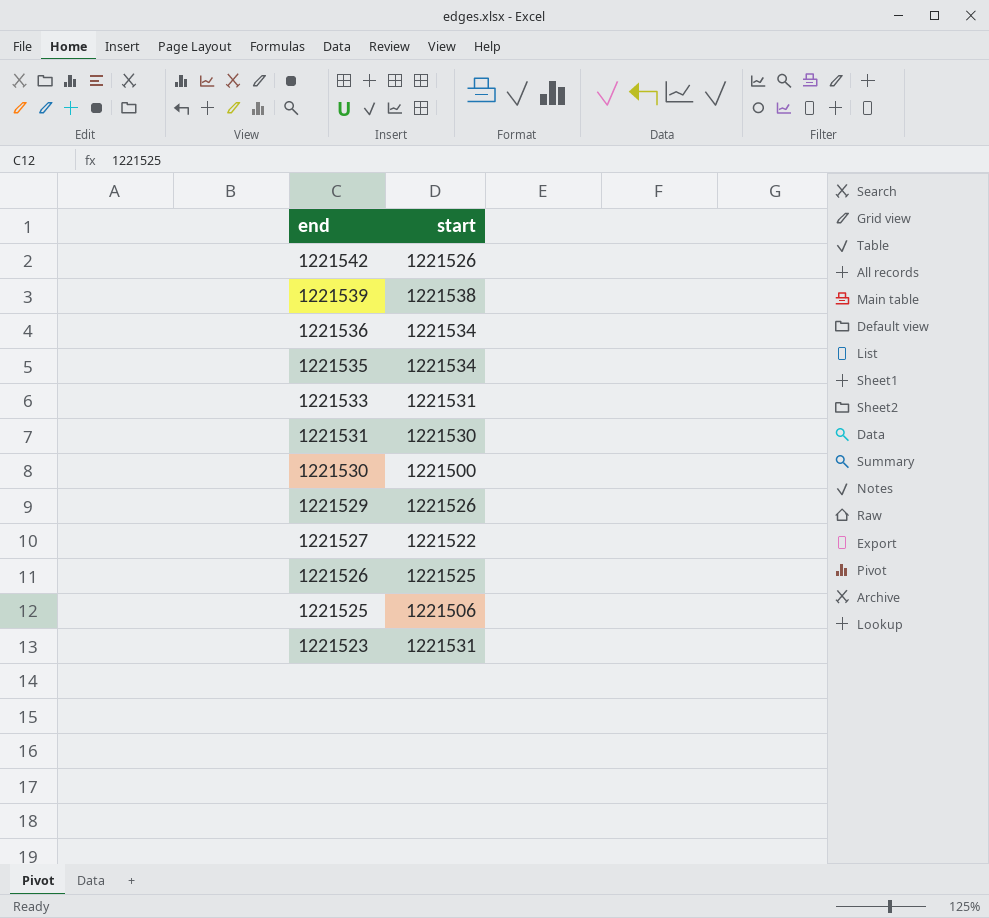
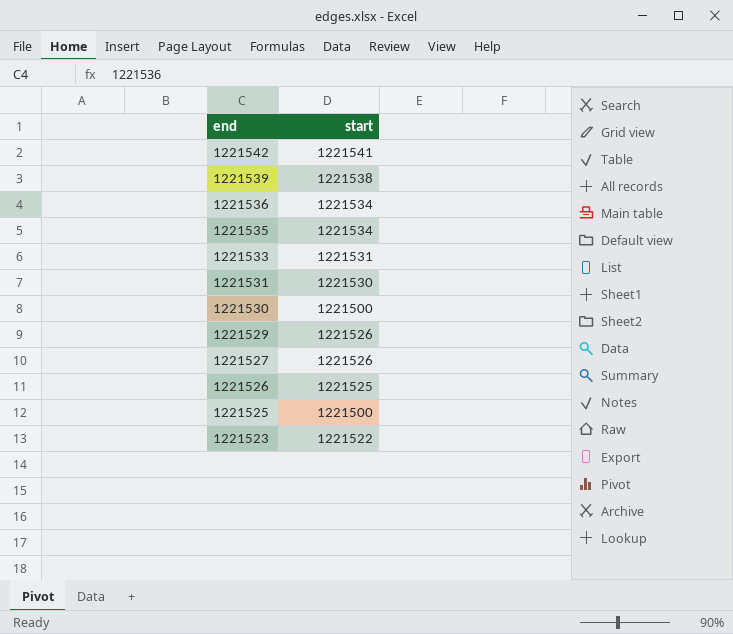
1221542 | start: 1221526 -> 1221541
1221527 | start: 1221522 -> 1221526
1221525 | start: 1221506 -> 1221500
1221523 | start: 1221531 -> 1221522

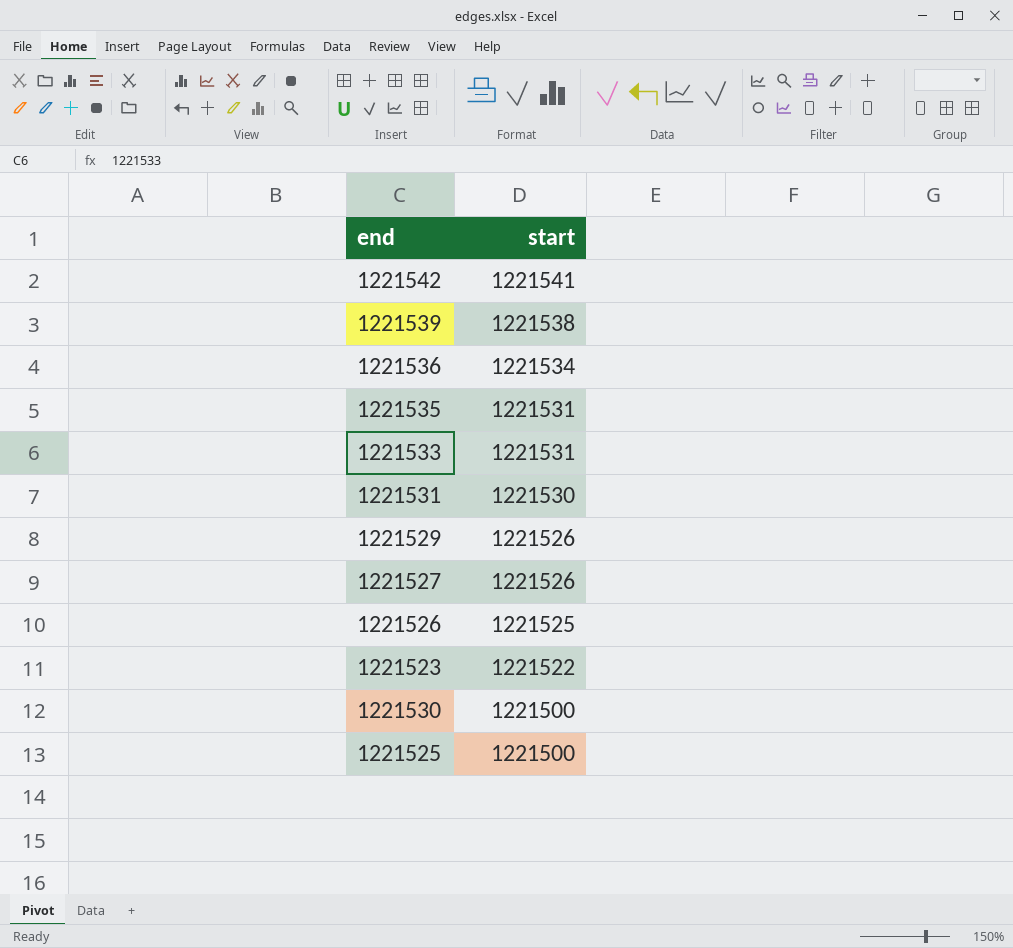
row order: end descending -> start descending
1221535 | start: 1221534 -> 1221531

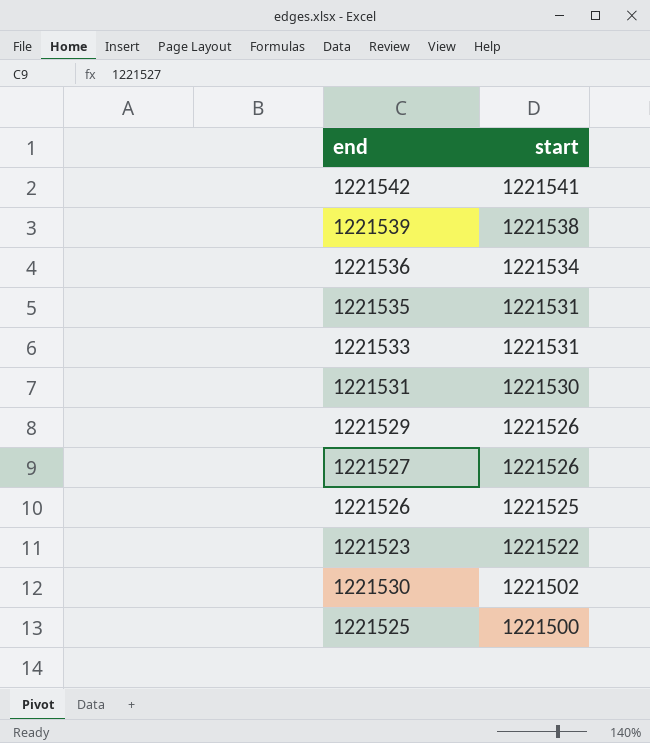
1221530 | start: 1221500 -> 1221502

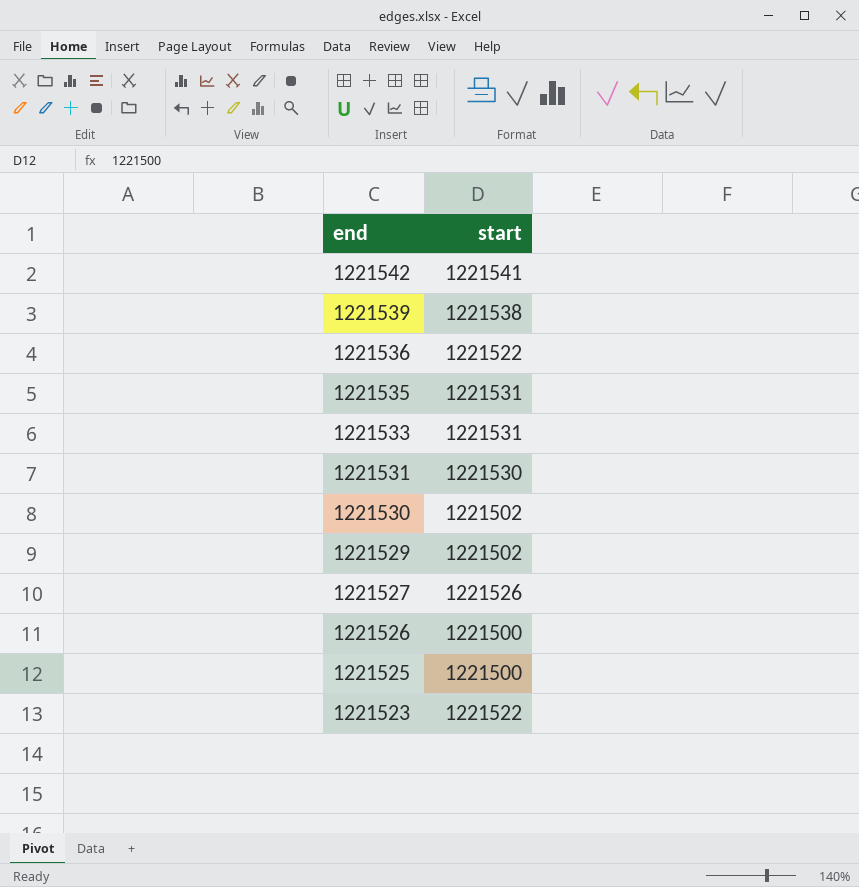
row order: start descending -> end descending
1221536 | start: 1221534 -> 1221522
1221529 | start: 1221526 -> 1221502
1221526 | start: 1221525 -> 1221500

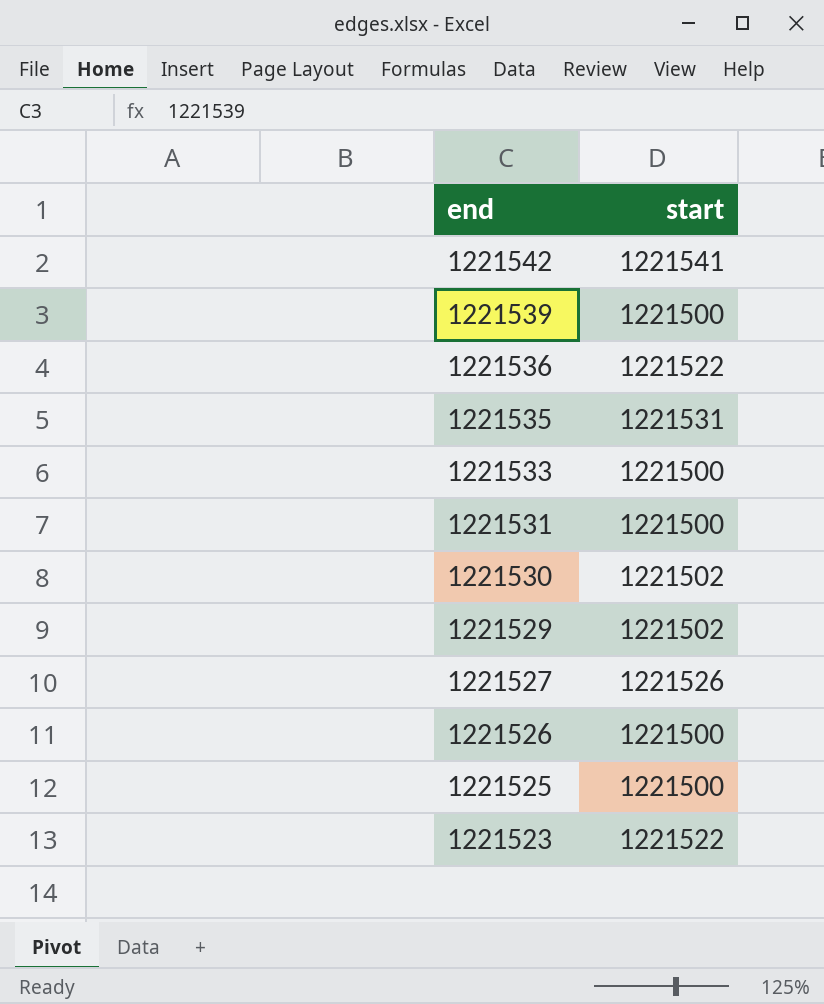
1221539 | start: 1221538 -> 1221500
1221533 | start: 1221531 -> 1221500
1221531 | start: 1221530 -> 1221500

